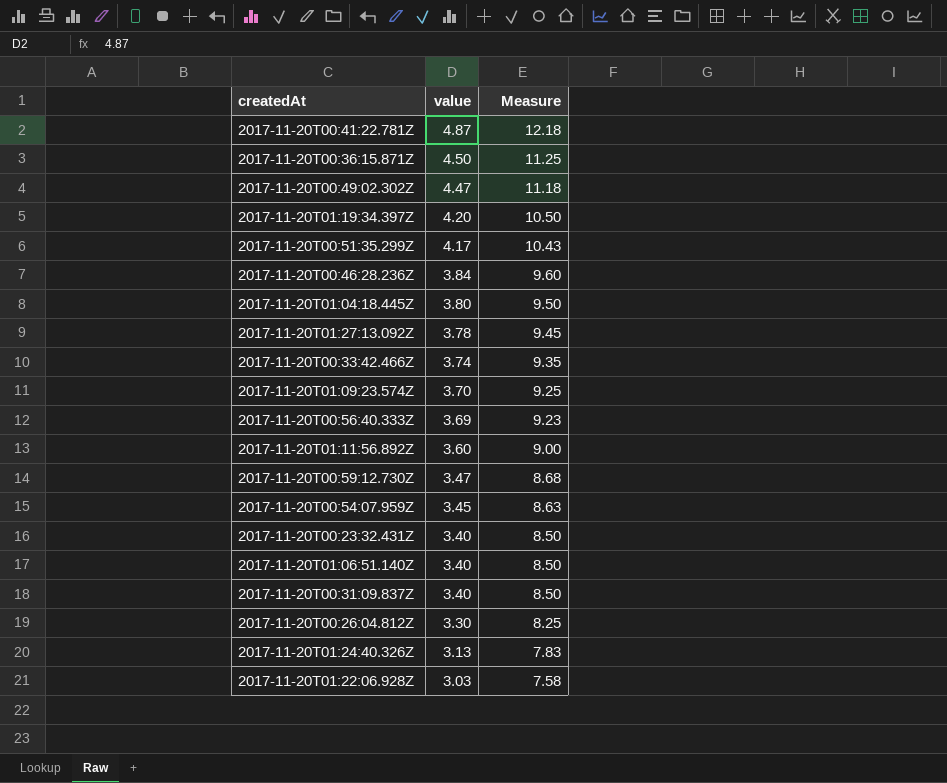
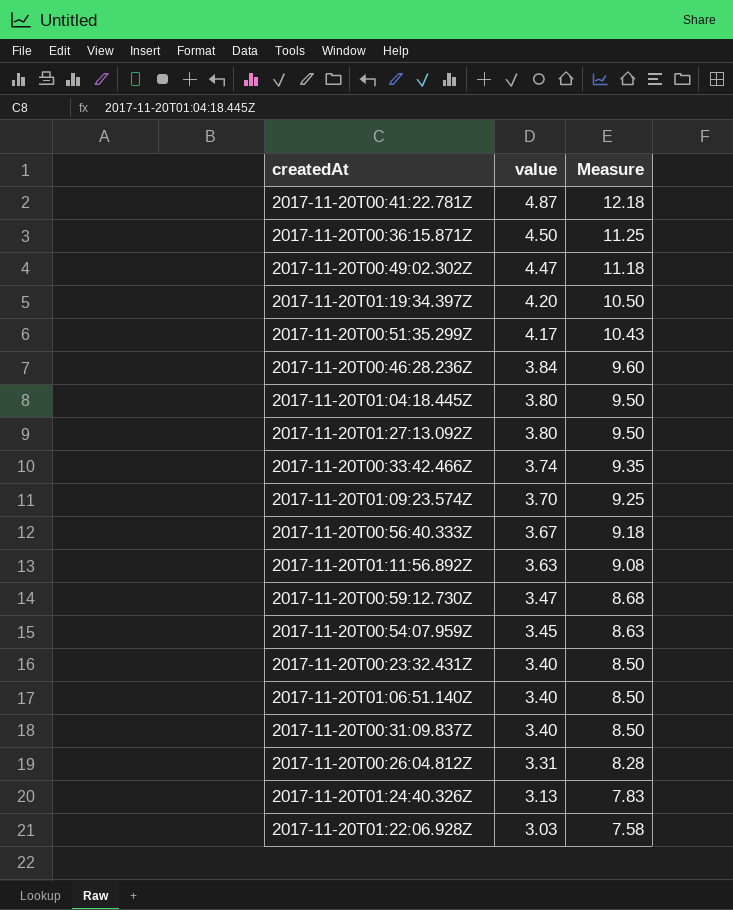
2017-11-20T01:27:13.092Z | value: 3.78 -> 3.80
2017-11-20T01:27:13.092Z | Measure: 9.45 -> 9.50
2017-11-20T00:56:40.333Z | value: 3.69 -> 3.67
2017-11-20T00:56:40.333Z | Measure: 9.23 -> 9.18
2017-11-20T01:11:56.892Z | value: 3.60 -> 3.63
2017-11-20T01:11:56.892Z | Measure: 9.00 -> 9.08
2017-11-20T00:26:04.812Z | value: 3.30 -> 3.31
2017-11-20T00:26:04.812Z | Measure: 8.25 -> 8.28

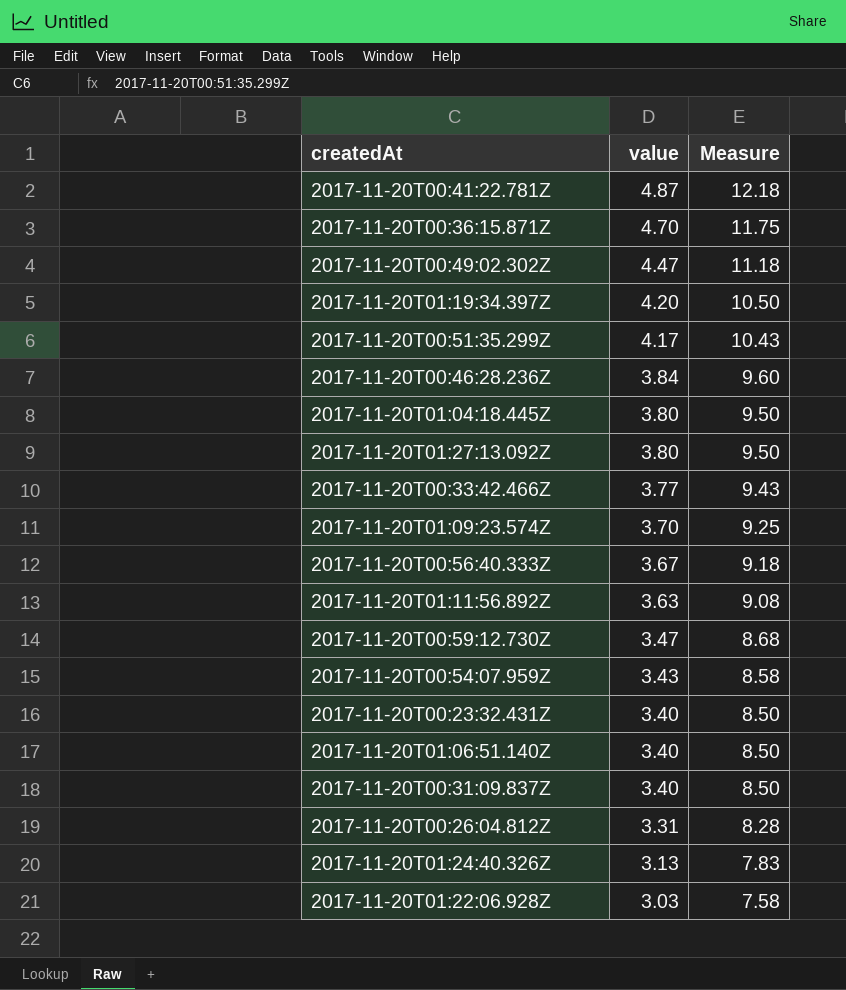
2017-11-20T00:36:15.871Z | value: 4.50 -> 4.70
2017-11-20T00:36:15.871Z | Measure: 11.25 -> 11.75
2017-11-20T00:33:42.466Z | value: 3.74 -> 3.77
2017-11-20T00:33:42.466Z | Measure: 9.35 -> 9.43
2017-11-20T00:54:07.959Z | value: 3.45 -> 3.43
2017-11-20T00:54:07.959Z | Measure: 8.63 -> 8.58

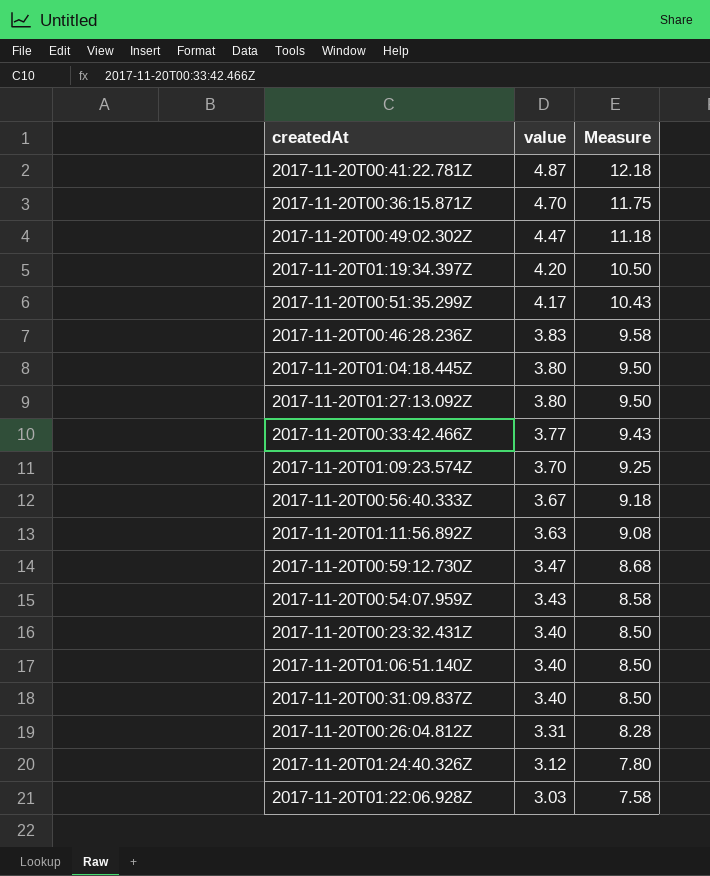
2017-11-20T00:46:28.236Z | value: 3.84 -> 3.83
2017-11-20T00:46:28.236Z | Measure: 9.60 -> 9.58
2017-11-20T01:24:40.326Z | value: 3.13 -> 3.12
2017-11-20T01:24:40.326Z | Measure: 7.83 -> 7.80

